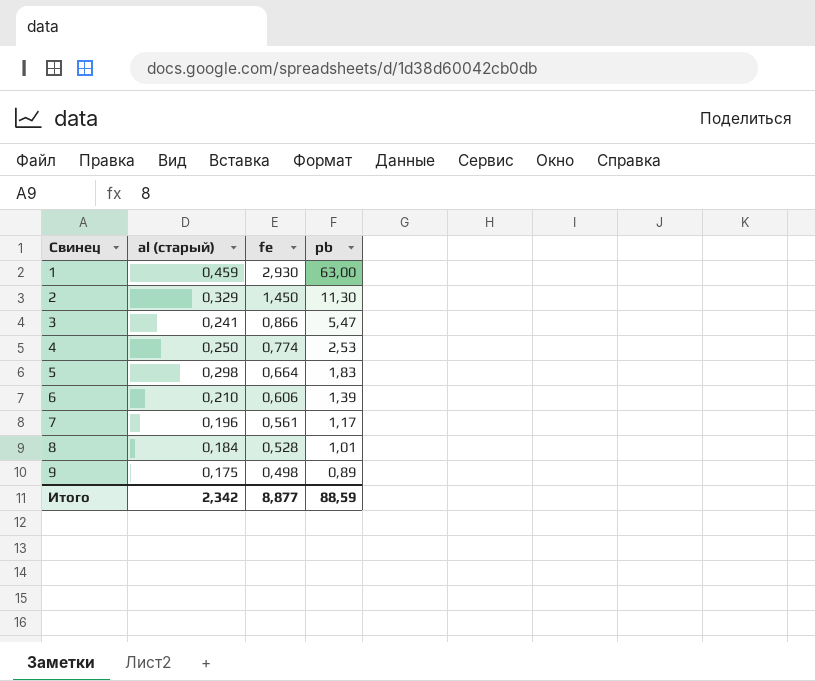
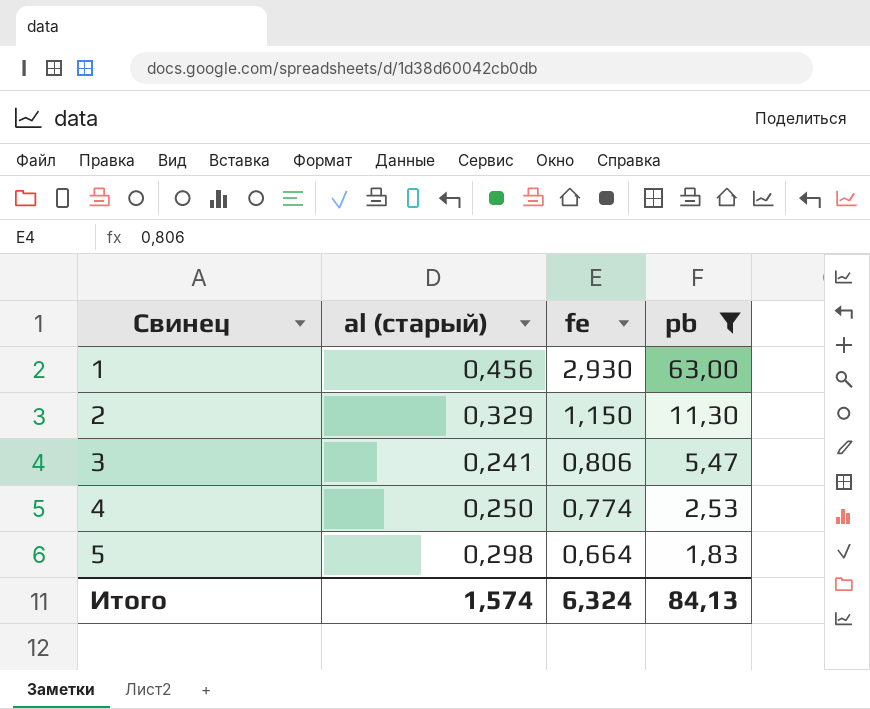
filter: none -> pb >= 1,83
1 | al (старый): 0,459 -> 0,456
2 | fe: 1,450 -> 1,150
3 | fe: 0,866 -> 0,806
Итого | al (старый): 2,342 -> 1,574
Итого | fe: 8,877 -> 6,324
Итого | pb: 88,59 -> 84,13

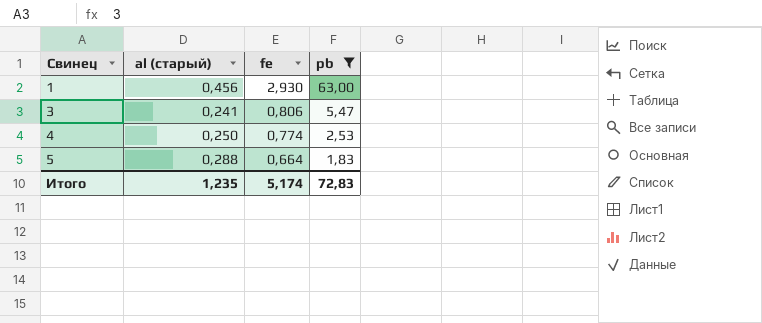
row 2: 0,329 | 1,150 | 11,30 -> none
5 | al (старый): 0,298 -> 0,288
Итого | al (старый): 1,574 -> 1,235
Итого | fe: 6,324 -> 5,174
Итого | pb: 84,13 -> 72,83

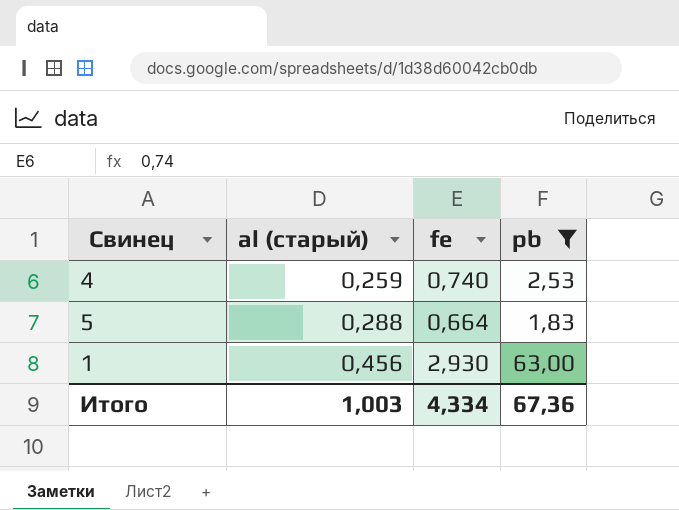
row order: Свинец ascending -> al (старый) ascending
row 3: 0,241 | 0,806 | 5,47 -> none
4 | al (старый): 0,250 -> 0,259
4 | fe: 0,774 -> 0,740
Итого | al (старый): 1,235 -> 1,003
Итого | fe: 5,174 -> 4,334
Итого | pb: 72,83 -> 67,36

